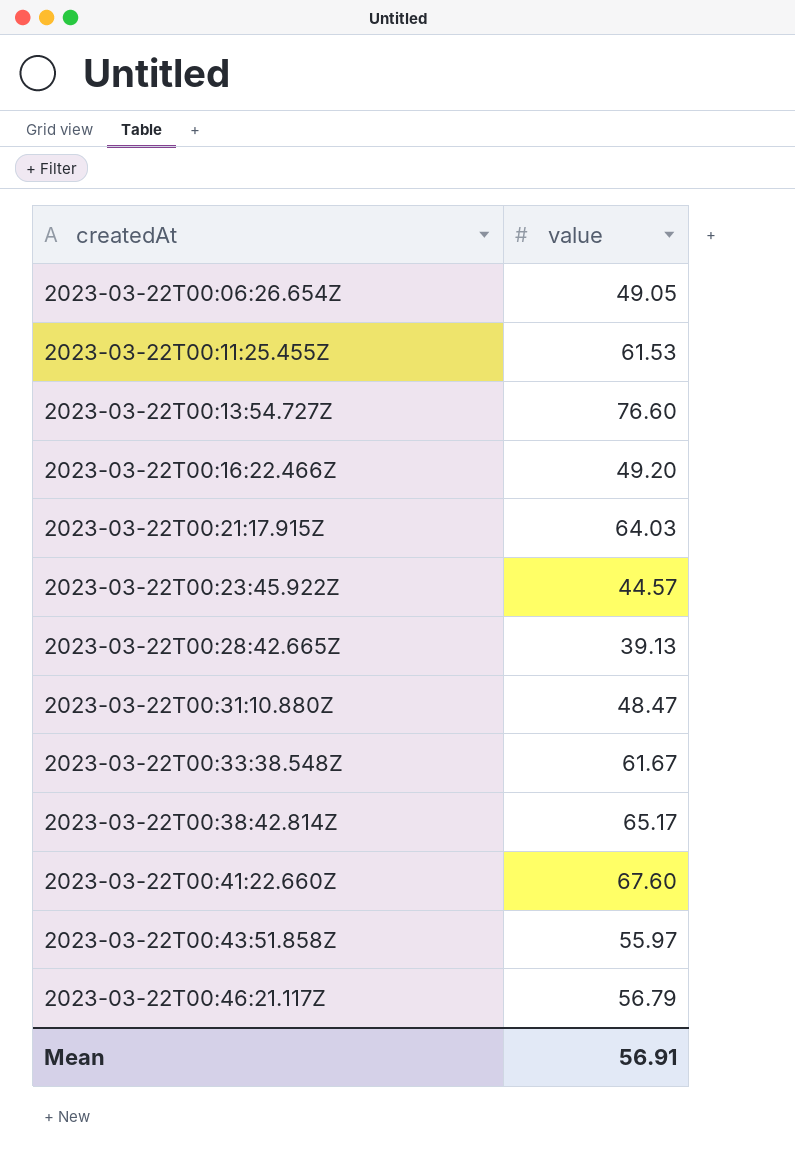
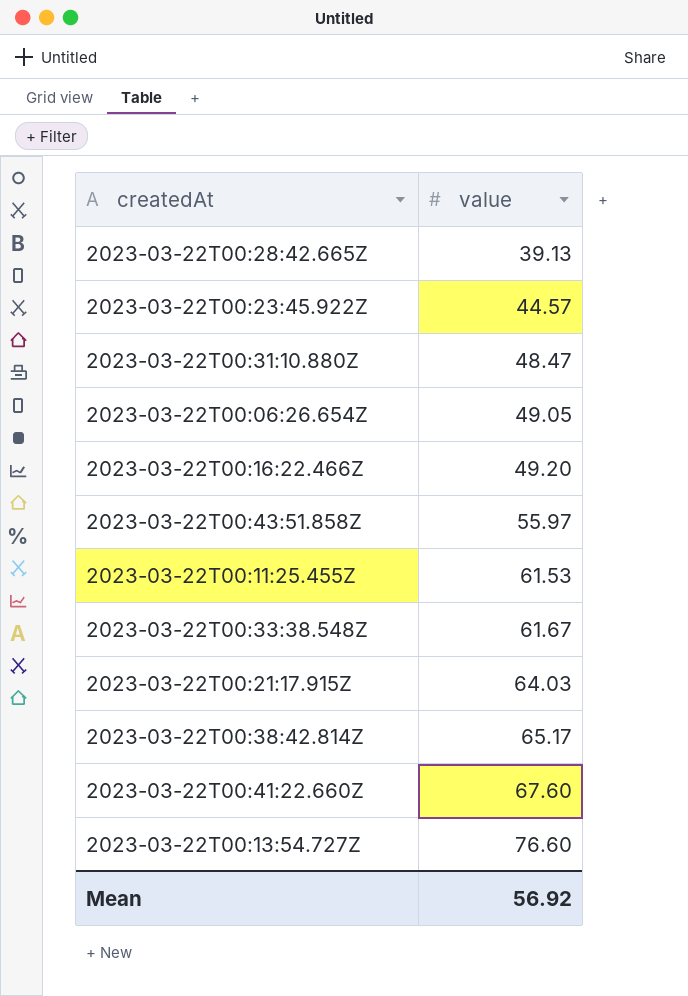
row order: createdAt ascending -> value ascending
row 2023-03-22T00:46:21.117Z: 56.79 -> none
Mean | value: 56.91 -> 56.92

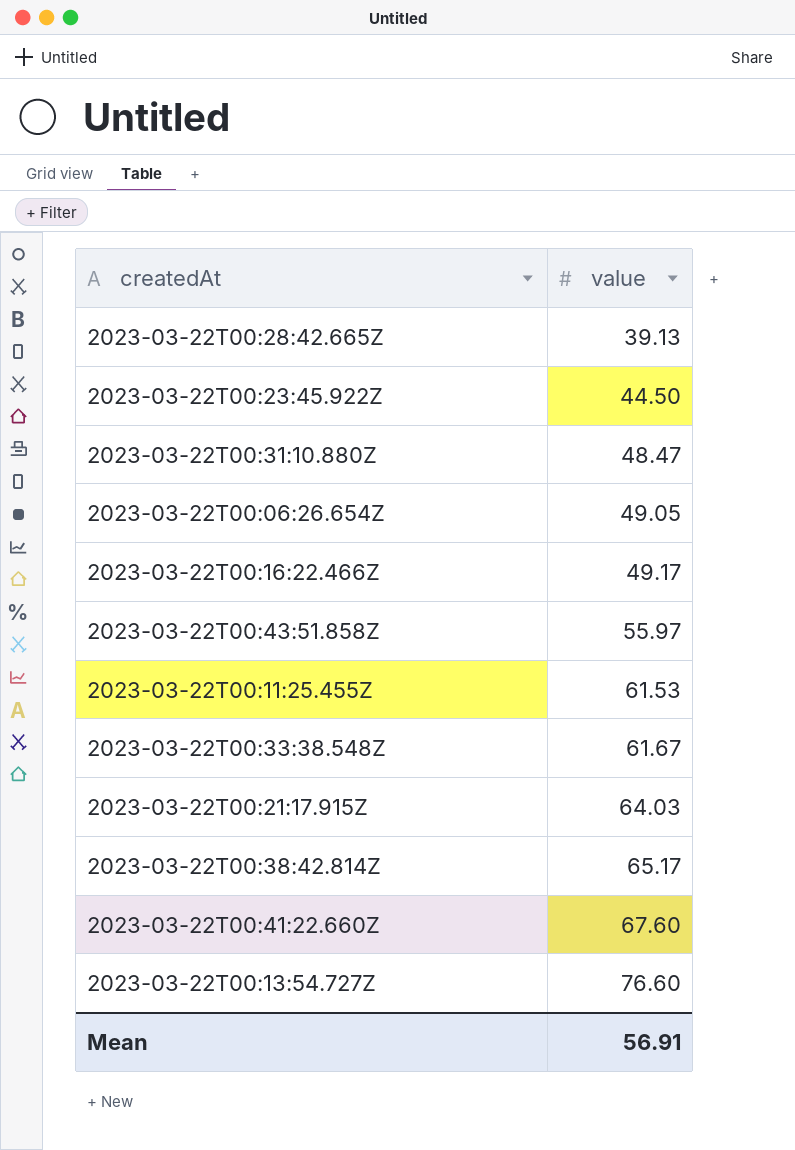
2023-03-22T00:23:45.922Z | value: 44.57 -> 44.50
2023-03-22T00:16:22.466Z | value: 49.20 -> 49.17
Mean | value: 56.92 -> 56.91

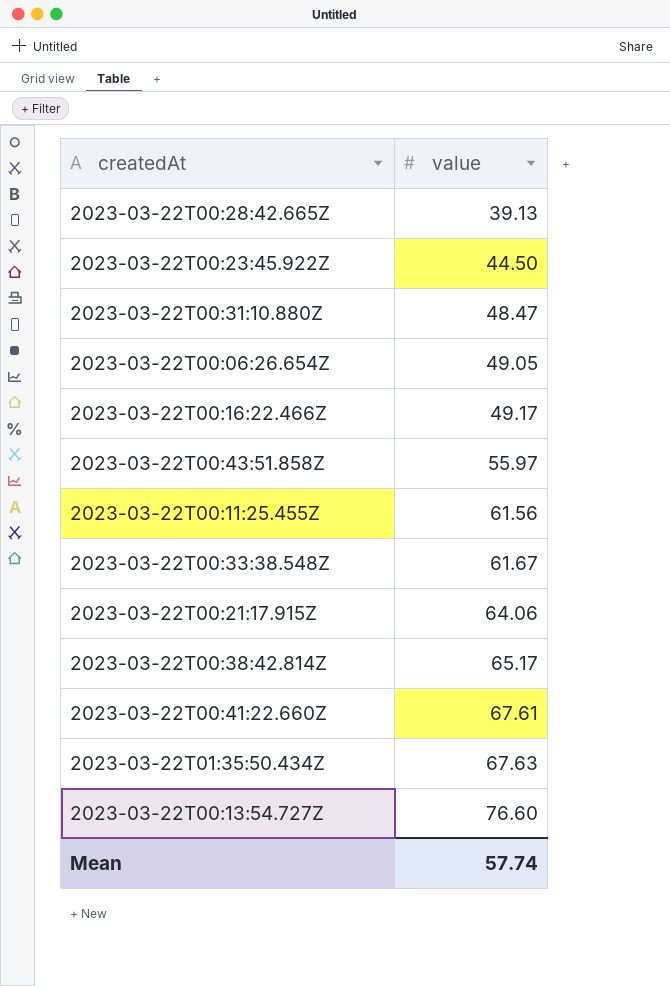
2023-03-22T00:11:25.455Z | value: 61.53 -> 61.56
2023-03-22T00:21:17.915Z | value: 64.03 -> 64.06
2023-03-22T00:41:22.660Z | value: 67.60 -> 67.61
row 2023-03-22T01:35:50.434Z: none -> 67.63
Mean | value: 56.91 -> 57.74

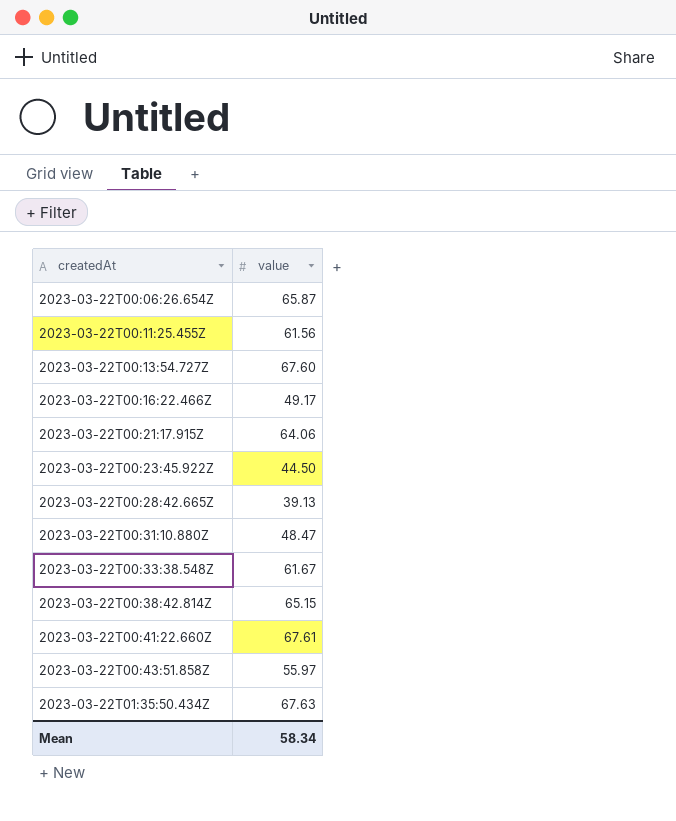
row order: value ascending -> createdAt ascending
2023-03-22T00:06:26.654Z | value: 49.05 -> 65.87
2023-03-22T00:13:54.727Z | value: 76.60 -> 67.60
2023-03-22T00:38:42.814Z | value: 65.17 -> 65.15
Mean | value: 57.74 -> 58.34

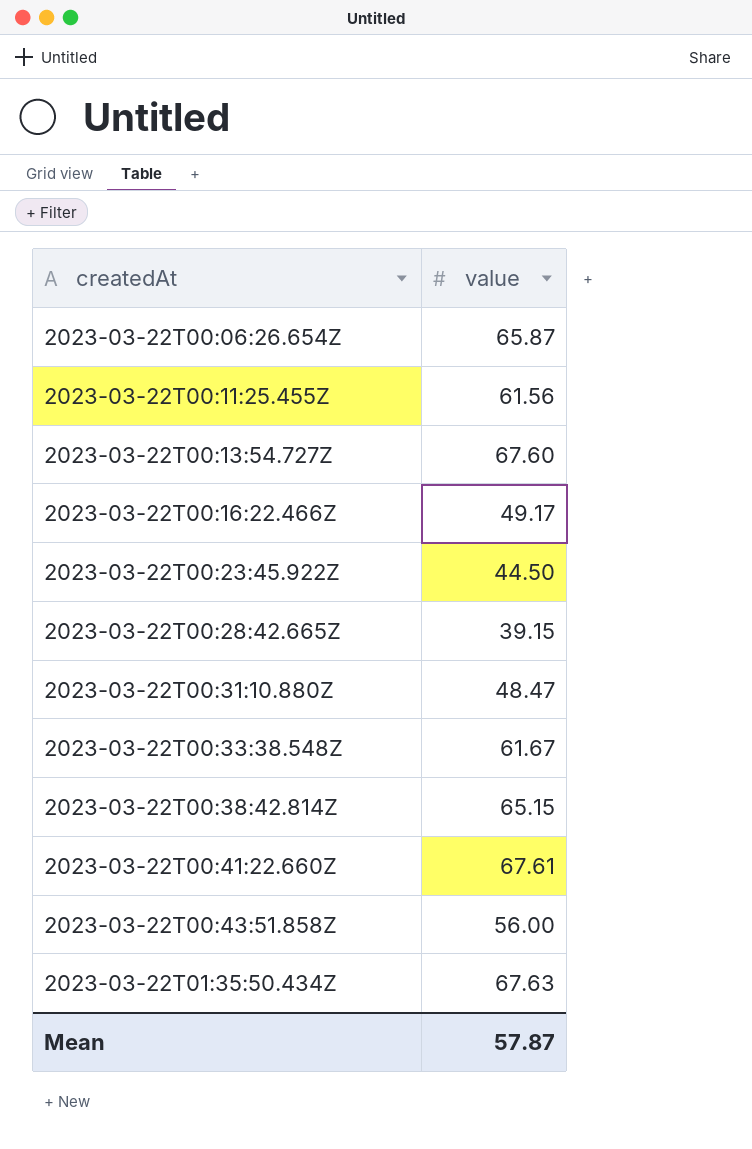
row 2023-03-22T00:21:17.915Z: 64.06 -> none
2023-03-22T00:28:42.665Z | value: 39.13 -> 39.15
2023-03-22T00:43:51.858Z | value: 55.97 -> 56.00
Mean | value: 58.34 -> 57.87

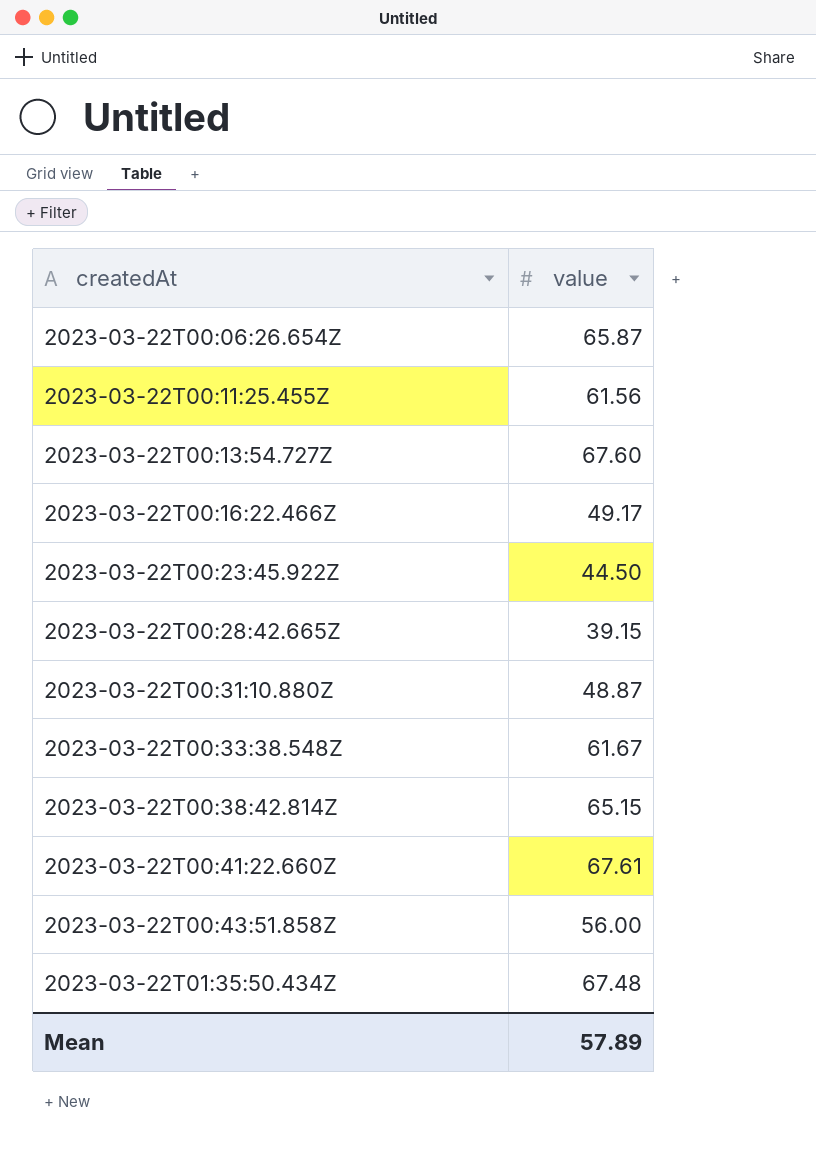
2023-03-22T00:31:10.880Z | value: 48.47 -> 48.87
2023-03-22T01:35:50.434Z | value: 67.63 -> 67.48
Mean | value: 57.87 -> 57.89

